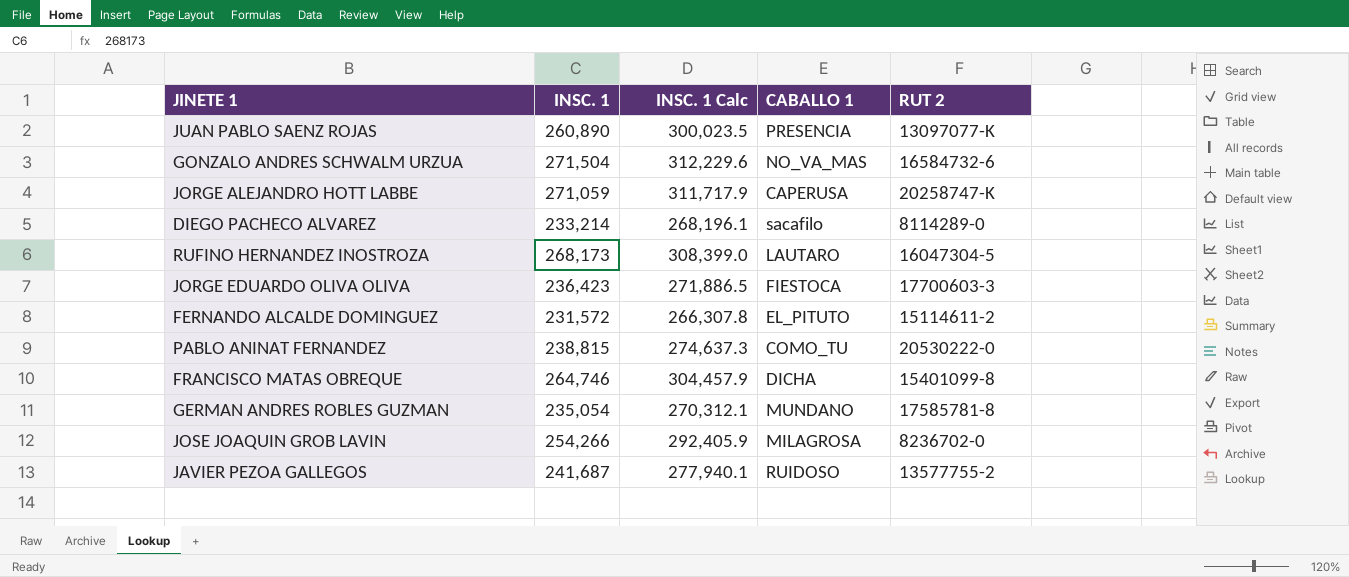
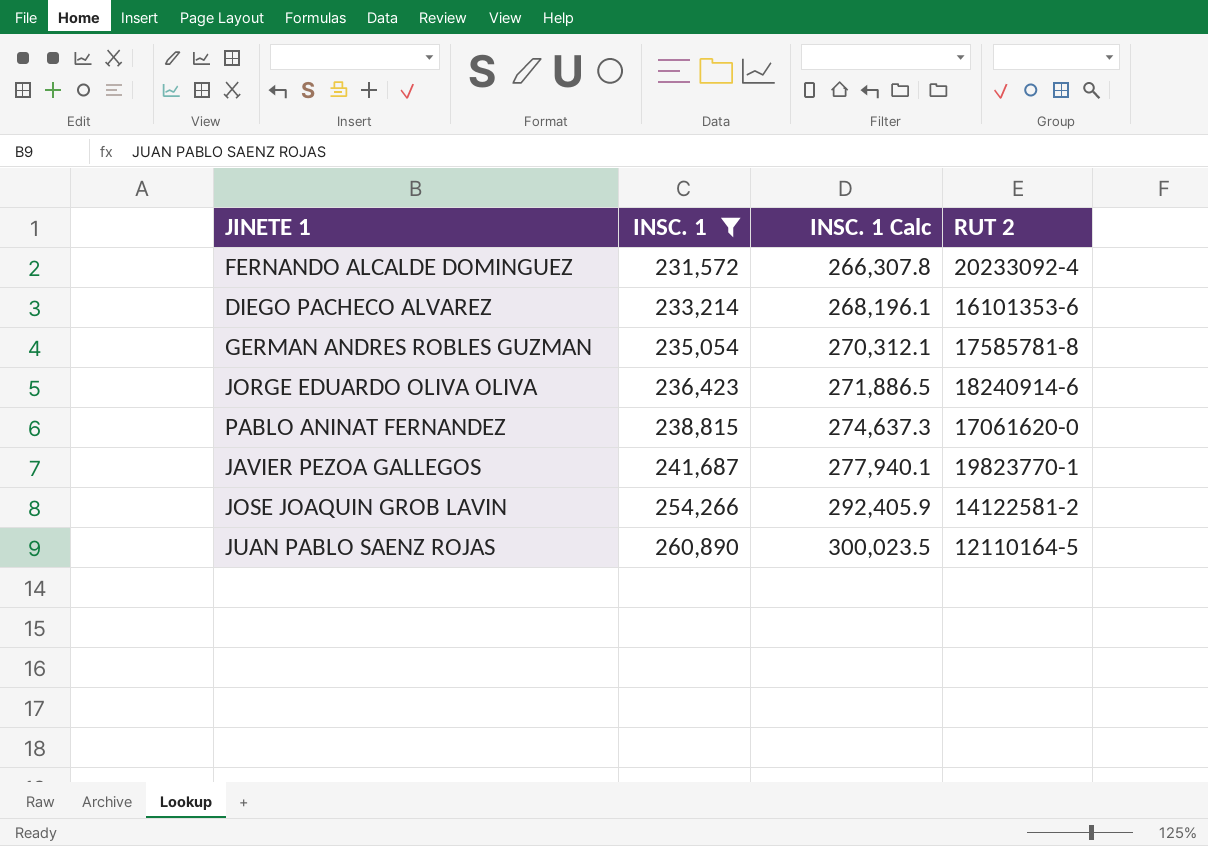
filter: none -> INSC. 1 <= 260,890
row order: none -> INSC. 1 ascending
column CABALLO 1 | position: 4 -> none
FERNANDO ALCALDE DOMINGUEZ | RUT 2: 15114611-2 -> 20233092-4
DIEGO PACHECO ALVAREZ | RUT 2: 8114289-0 -> 16101353-6
JORGE EDUARDO OLIVA OLIVA | RUT 2: 17700603-3 -> 18240914-6
PABLO ANINAT FERNANDEZ | RUT 2: 20530222-0 -> 17061620-0
JAVIER PEZOA GALLEGOS | RUT 2: 13577755-2 -> 19823770-1
JOSE JOAQUIN GROB LAVIN | RUT 2: 8236702-0 -> 14122581-2
JUAN PABLO SAENZ ROJAS | RUT 2: 13097077-K -> 12110164-5

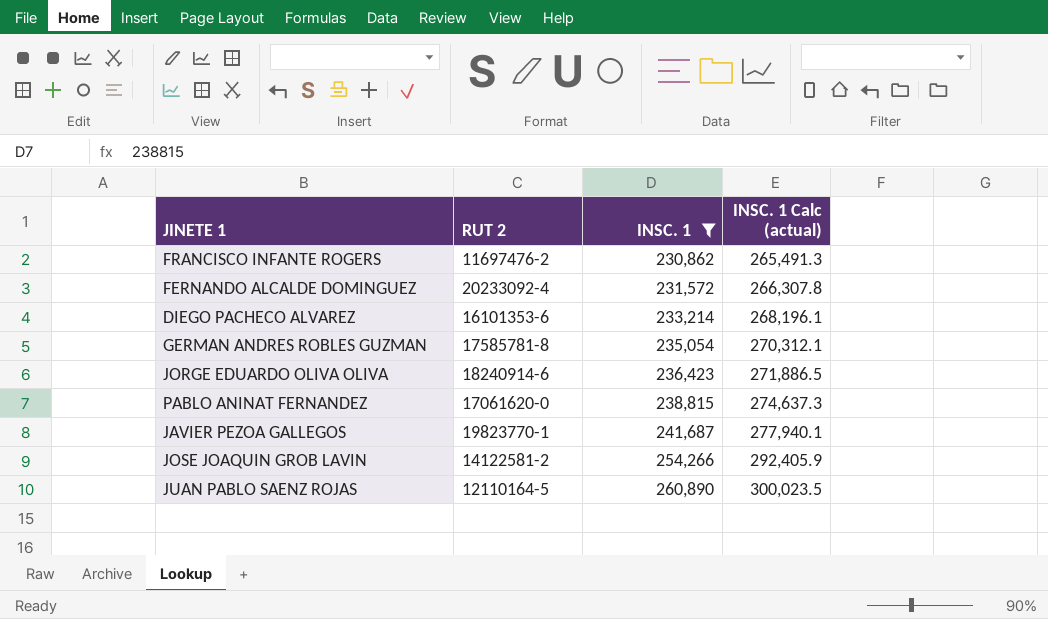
column RUT 2 | position: 4 -> 2
column name: INSC. 1 Calc -> INSC. 1 Calc (actual)
row FRANCISCO INFANTE ROGERS: none -> 11697476-2 | 230,862 | 265,491.3

